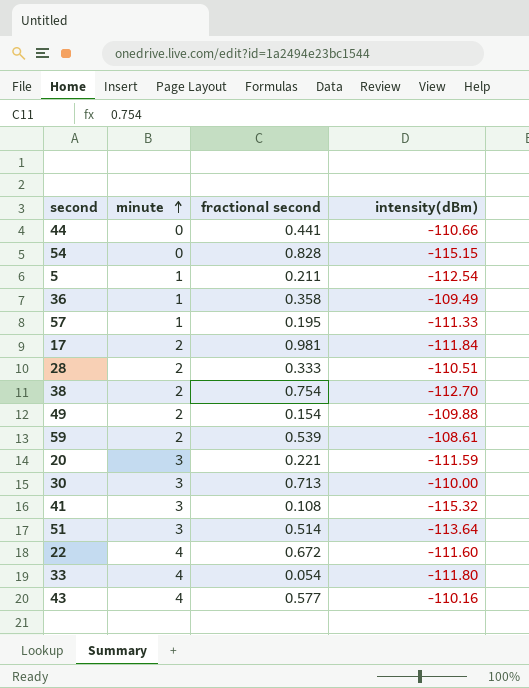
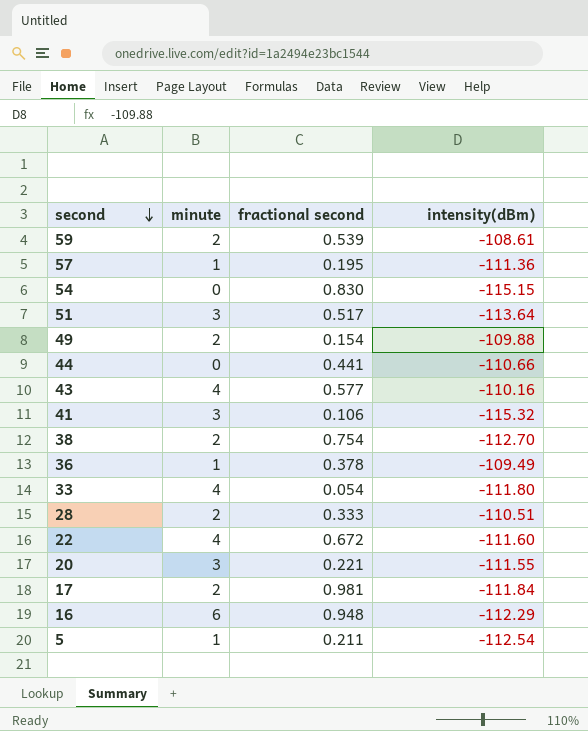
row order: minute ascending -> second descending
row 30: 3 | 0.713 | -110.00 -> none
57 | intensity(dBm): -111.33 -> -111.36
54 | fractional second: 0.828 -> 0.830
51 | fractional second: 0.514 -> 0.517
41 | fractional second: 0.108 -> 0.106
36 | fractional second: 0.358 -> 0.378
20 | intensity(dBm): -111.59 -> -111.55
row 16: none -> 6 | 0.948 | -112.29

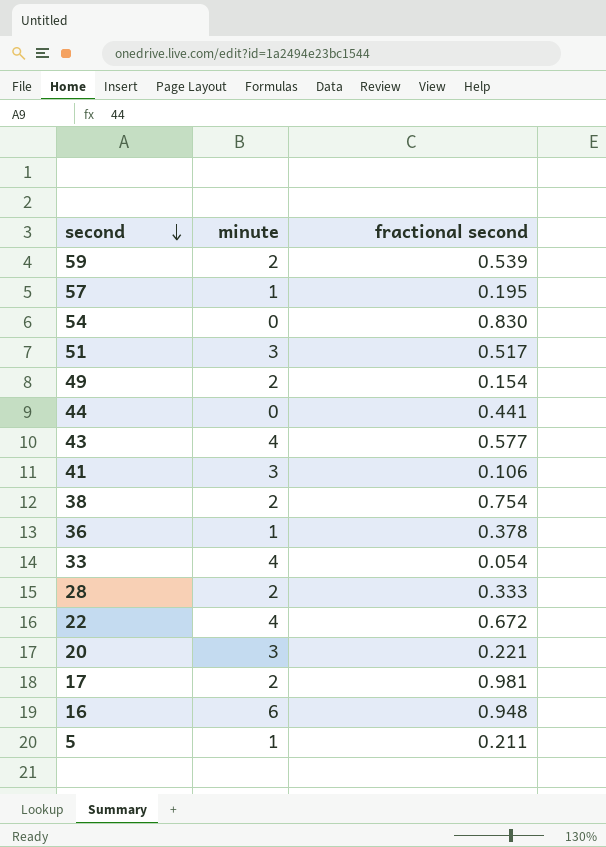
column intensity(dBm) | position: 4 -> none

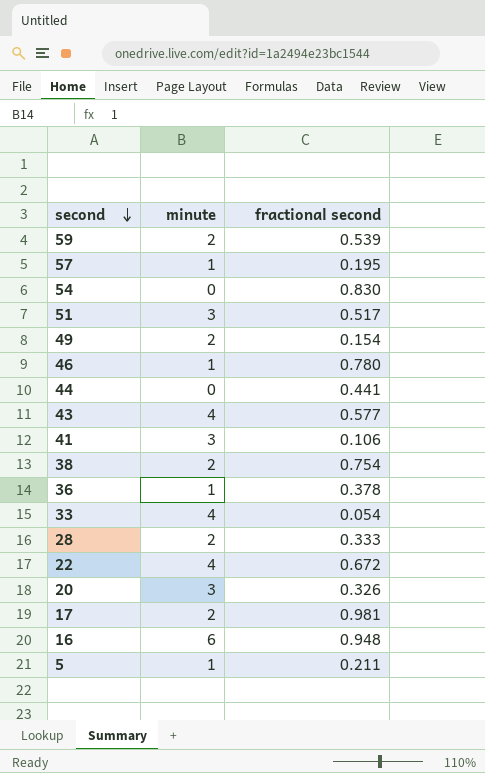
row 46: none -> 1 | 0.780
20 | fractional second: 0.221 -> 0.326

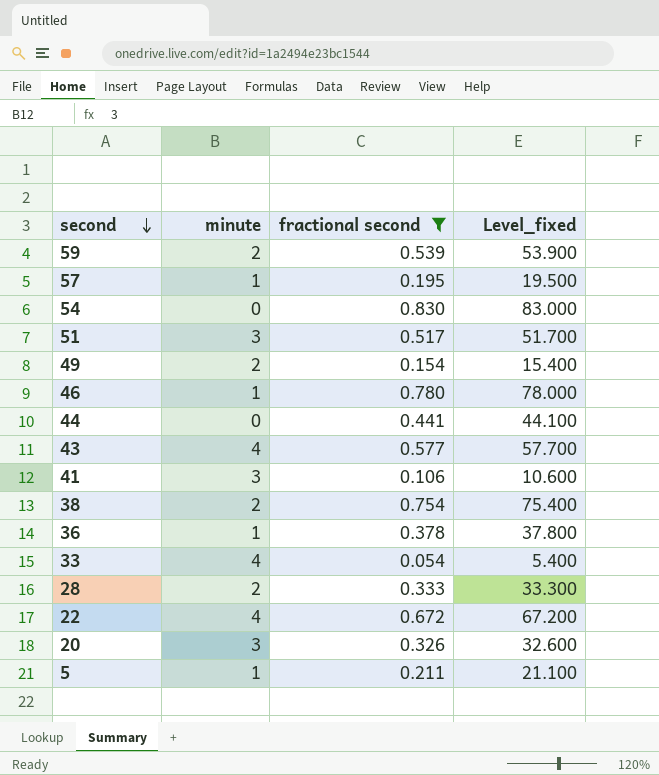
filter: none -> fractional second <= 0.830
column Level_fixed | formula: none -> [fractional second] * 100

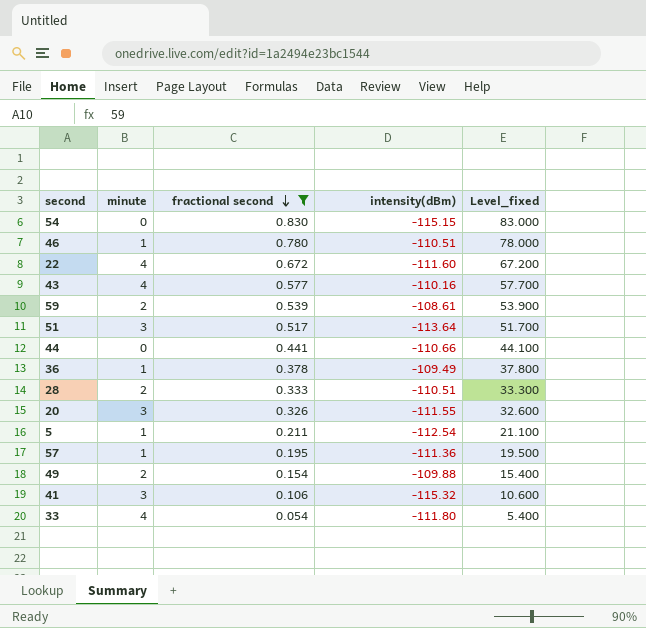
row order: second descending -> fractional second descending
column intensity(dBm) | position: none -> 4
row 38: 2 | 0.754 | 75.400 -> none

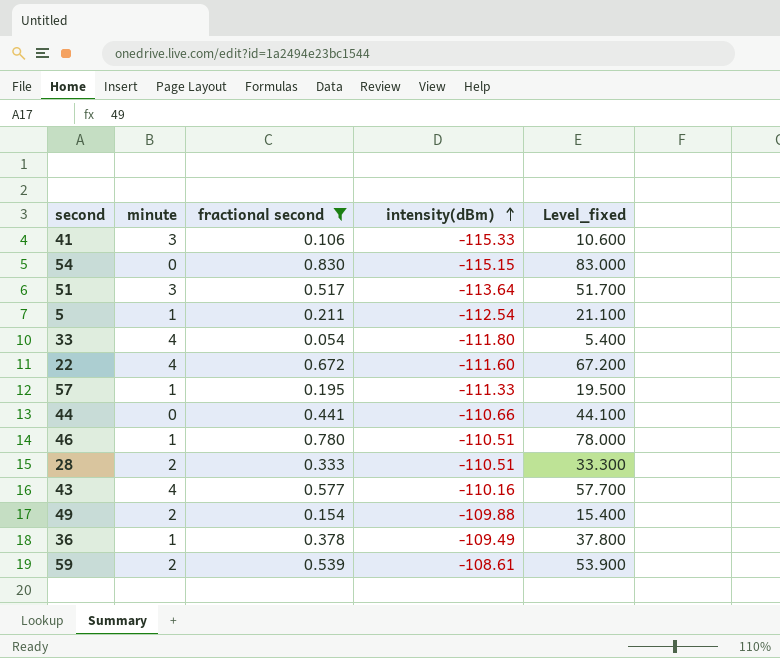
row order: fractional second descending -> intensity(dBm) ascending
row 20: 3 | 0.326 | -111.55 | 32.600 -> none
41 | intensity(dBm): -115.32 -> -115.33
57 | intensity(dBm): -111.36 -> -111.33

